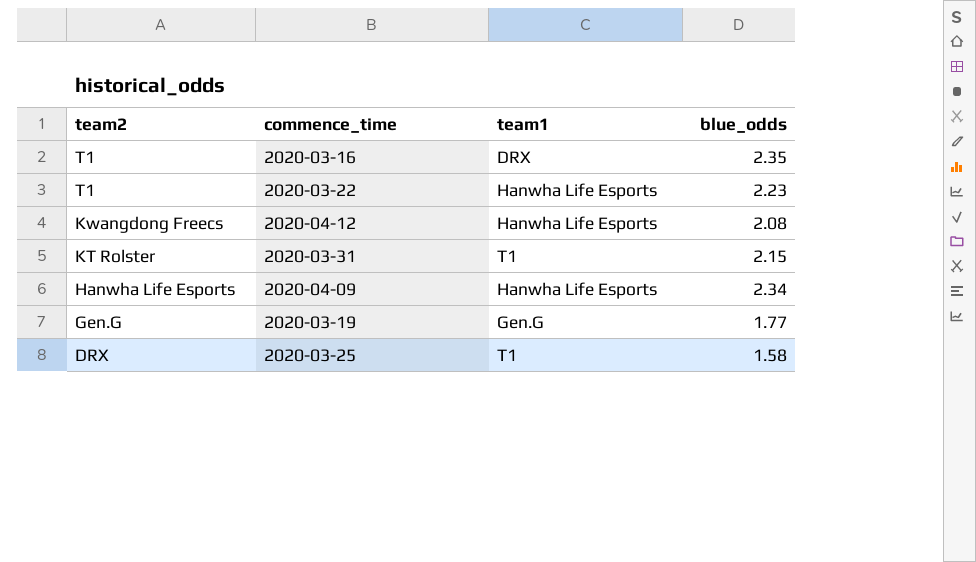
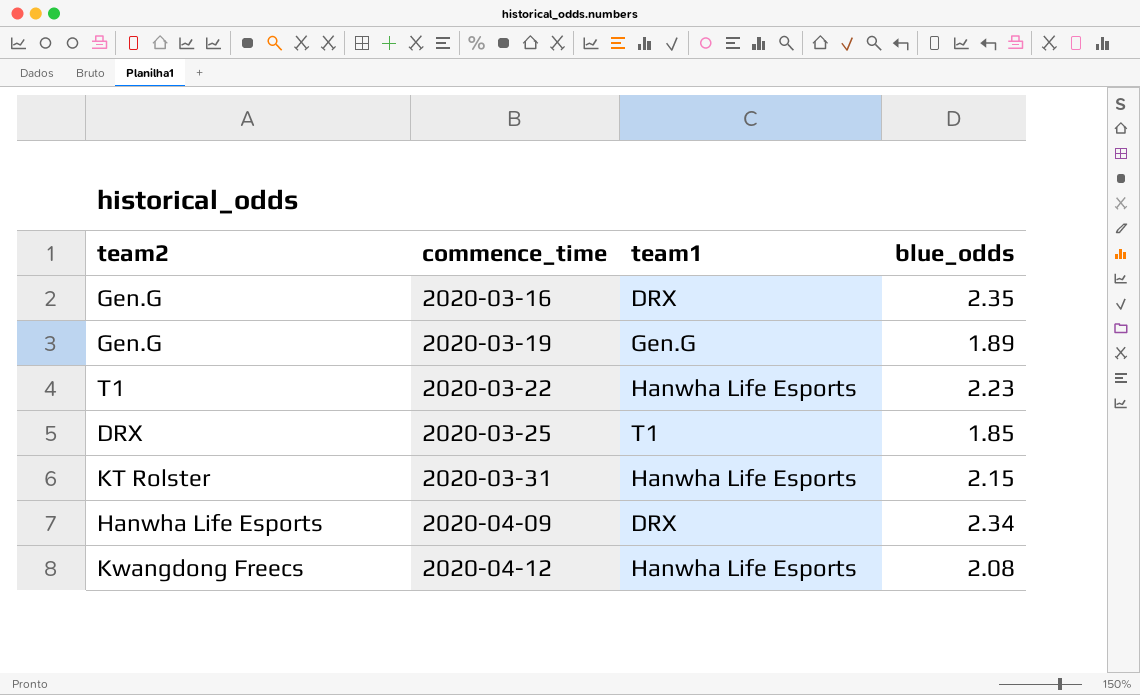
row order: team2 descending -> commence_time ascending
2020-03-16 | team2: T1 -> Gen.G
2020-03-19 | blue_odds: 1.77 -> 1.89
2020-03-25 | blue_odds: 1.58 -> 1.85
2020-03-31 | team1: T1 -> Hanwha Life Esports
2020-04-09 | team1: Hanwha Life Esports -> DRX

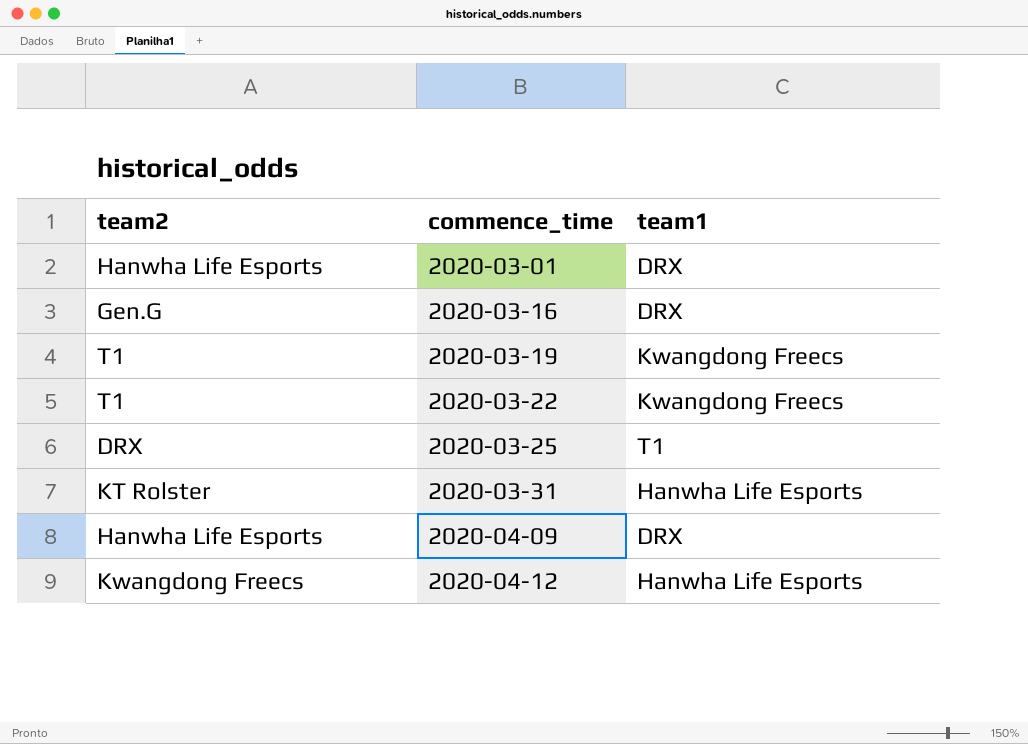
column blue_odds | position: 4 -> none
row 2020-03-01: none -> Hanwha Life Esports | DRX
2020-03-19 | team2: Gen.G -> T1
2020-03-19 | team1: Gen.G -> Kwangdong Freecs
2020-03-22 | team1: Hanwha Life Esports -> Kwangdong Freecs

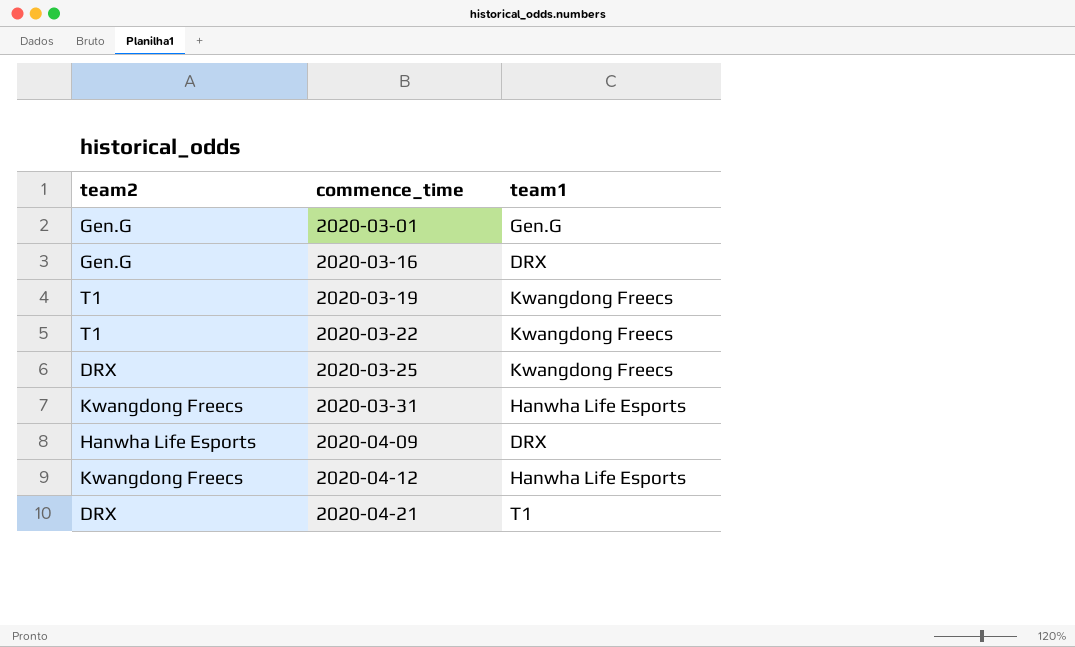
2020-03-01 | team2: Hanwha Life Esports -> Gen.G
2020-03-01 | team1: DRX -> Gen.G
2020-03-25 | team1: T1 -> Kwangdong Freecs
2020-03-31 | team2: KT Rolster -> Kwangdong Freecs
row 2020-04-21: none -> DRX | T1

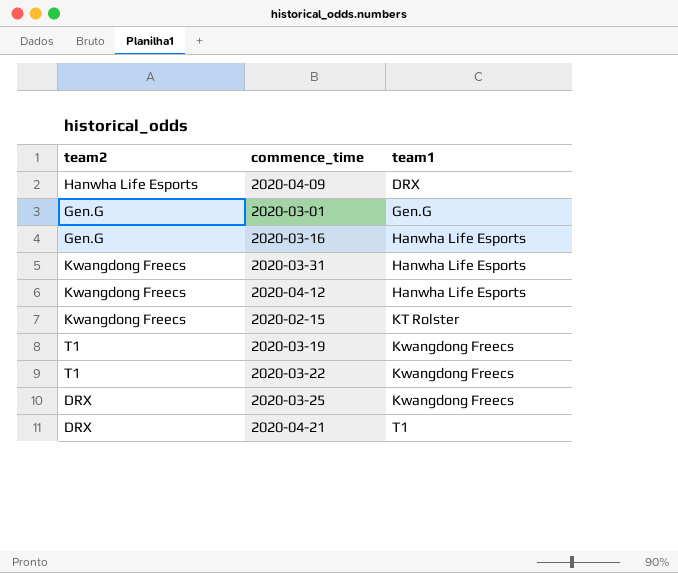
row order: commence_time ascending -> team1 ascending
2020-03-16 | team1: DRX -> Hanwha Life Esports
row 2020-02-15: none -> Kwangdong Freecs | KT Rolster

